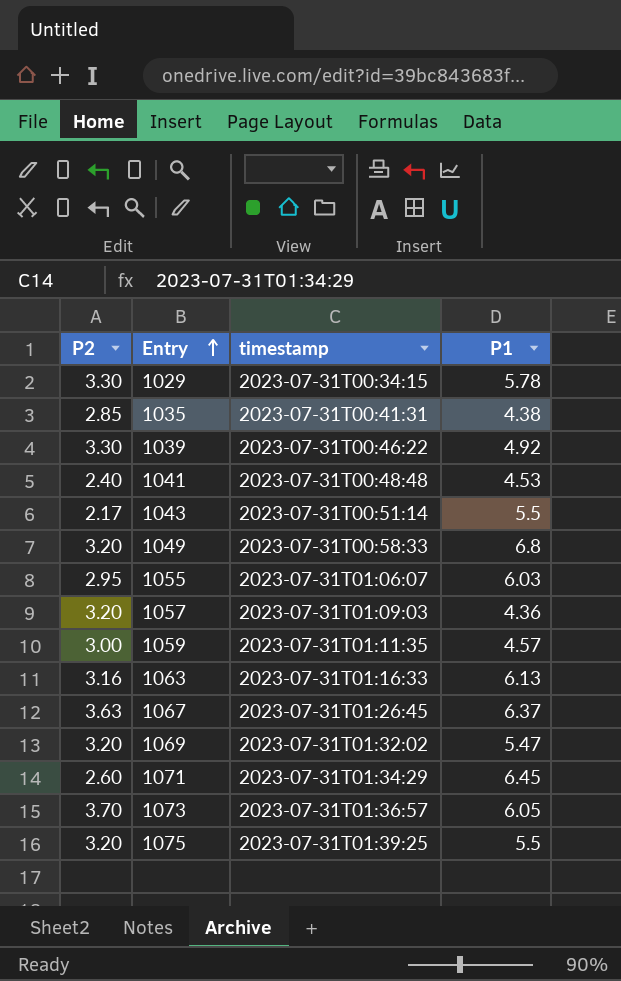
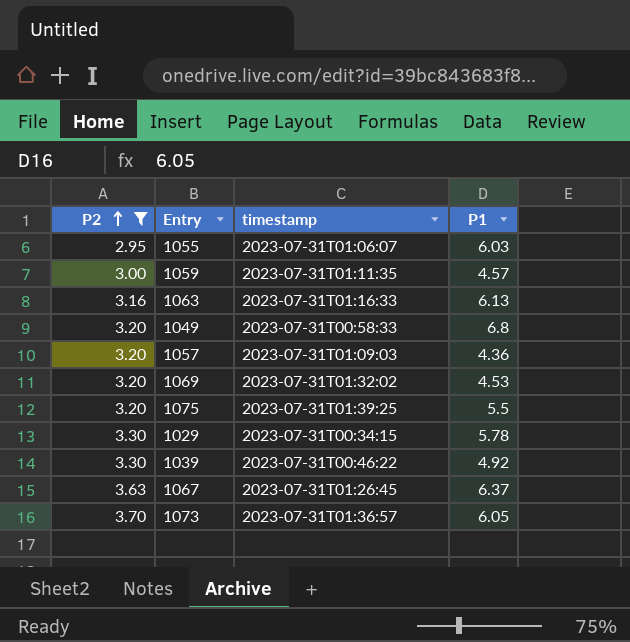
filter: none -> P2 >= 2.95
row order: Entry ascending -> P2 ascending
1069 | P1: 5.47 -> 4.53

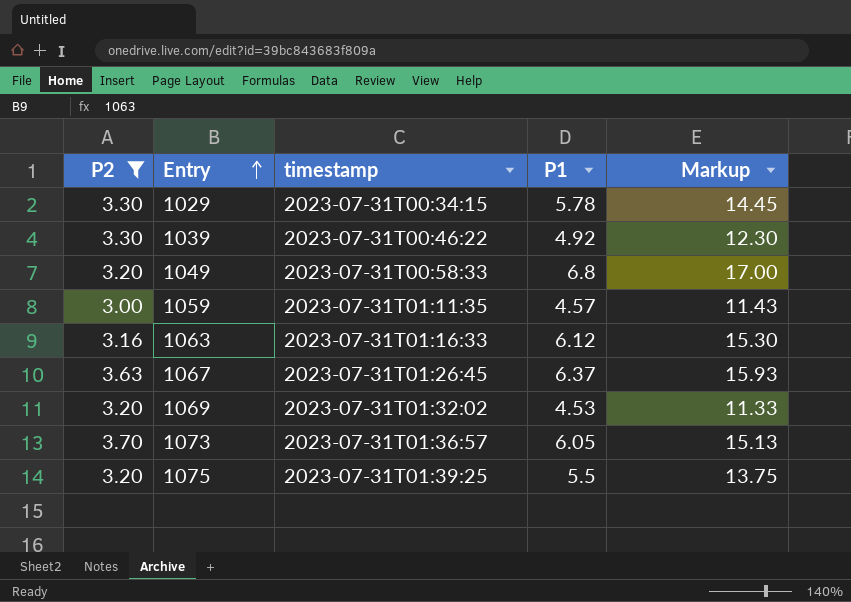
row order: P2 ascending -> Entry ascending
column Markup | formula: none -> [P1] * 2.5
row 1055: 2.95 | 2023-07-31T01:06:07 | 6.03 -> none
row 1057: 3.20 | 2023-07-31T01:09:03 | 4.36 -> none
1063 | P1: 6.13 -> 6.12

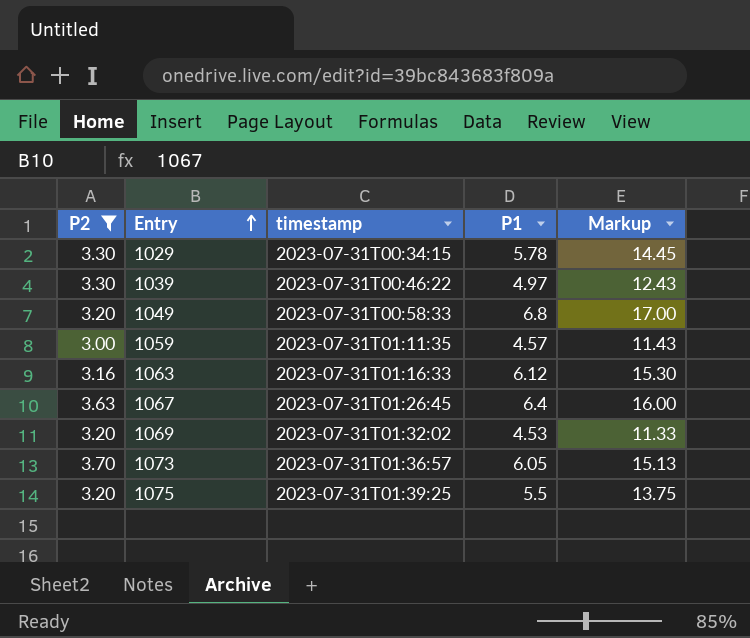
1039 | P1: 4.92 -> 4.97
1039 | Markup: 12.30 -> 12.43
1067 | P1: 6.37 -> 6.4
1067 | Markup: 15.93 -> 16.00

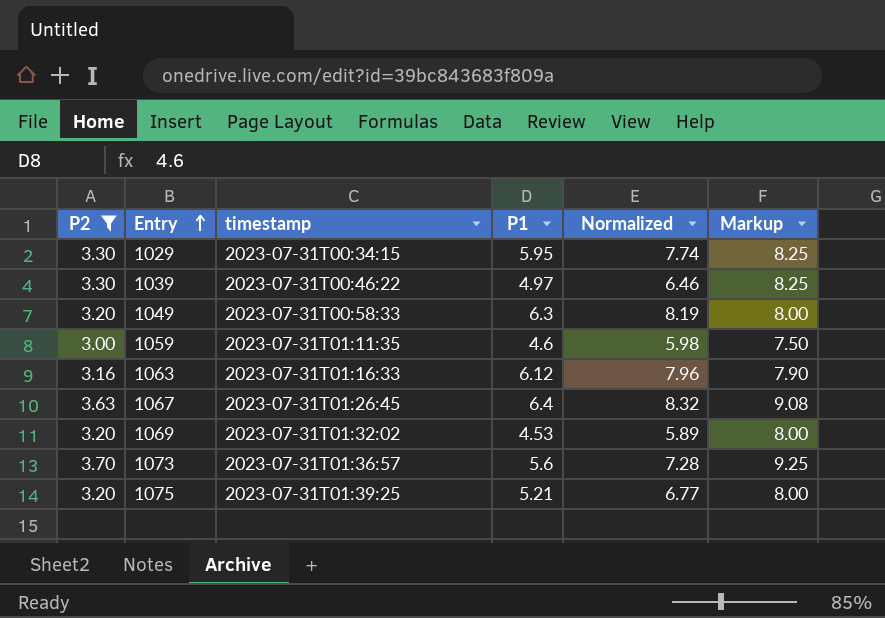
column Normalized | formula: none -> [P1] * 1.3
column Markup | formula: [P1] * 2.5 -> [P2] * 2.5
1029 | P1: 5.78 -> 5.95
1049 | P1: 6.8 -> 6.3
1059 | P1: 4.57 -> 4.6
1073 | P1: 6.05 -> 5.6
1075 | P1: 5.5 -> 5.21

